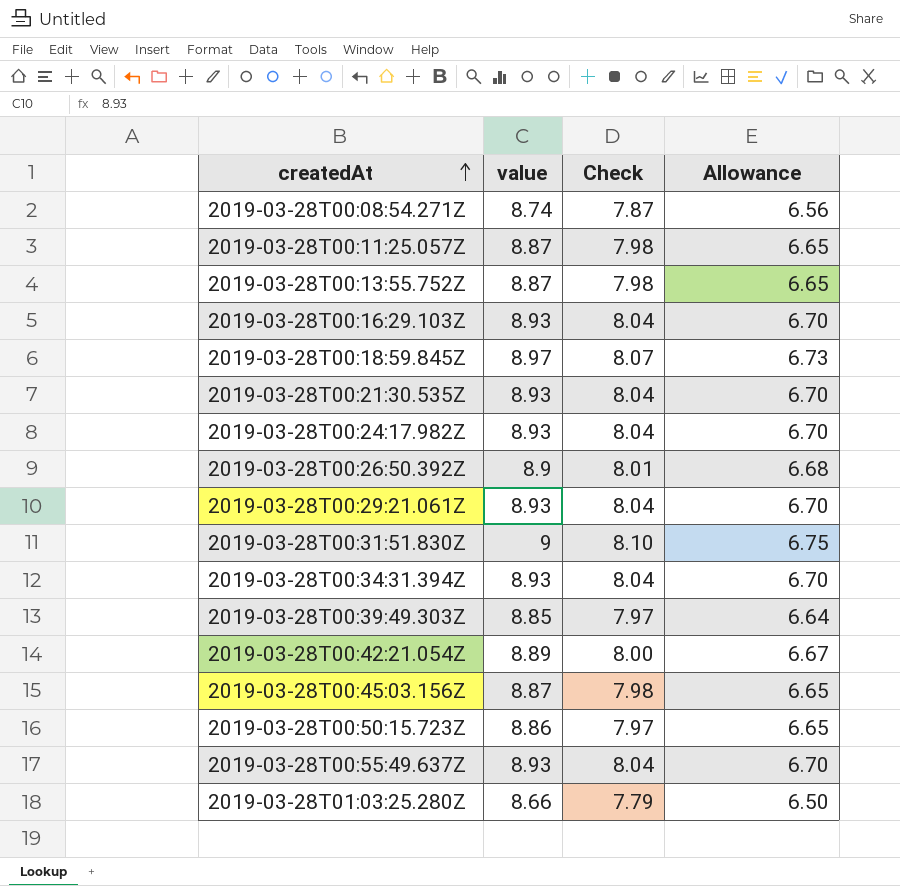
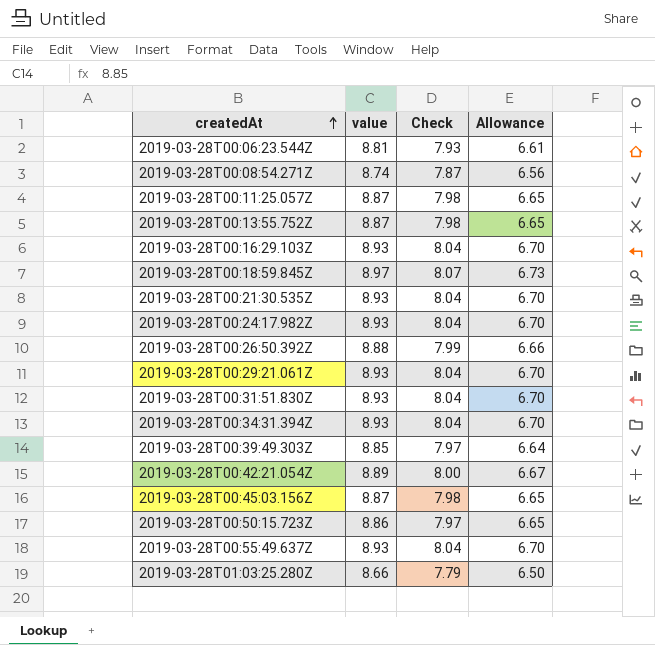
row 2019-03-28T00:06:23.544Z: none -> 8.81 | 7.93 | 6.61
2019-03-28T00:26:50.392Z | value: 8.9 -> 8.88
2019-03-28T00:26:50.392Z | Check: 8.01 -> 7.99
2019-03-28T00:26:50.392Z | Allowance: 6.68 -> 6.66
2019-03-28T00:31:51.830Z | value: 9 -> 8.93
2019-03-28T00:31:51.830Z | Check: 8.10 -> 8.04
2019-03-28T00:31:51.830Z | Allowance: 6.75 -> 6.70

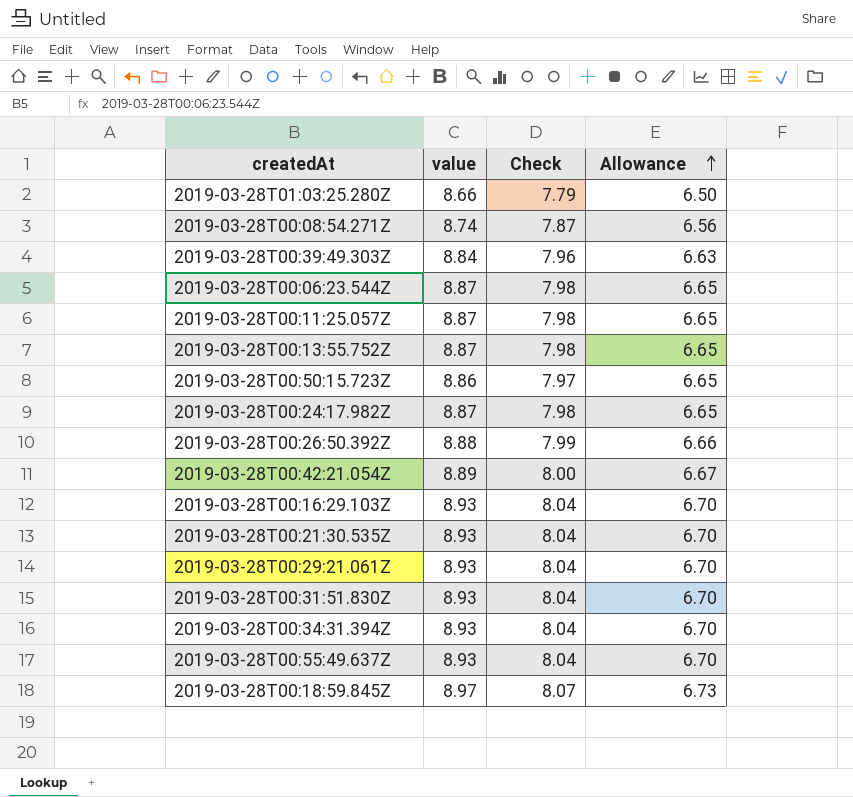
row order: createdAt ascending -> Allowance ascending
row 2019-03-28T00:45:03.156Z: 8.87 | 7.98 | 6.65 -> none
2019-03-28T00:39:49.303Z | value: 8.85 -> 8.84
2019-03-28T00:39:49.303Z | Check: 7.97 -> 7.96
2019-03-28T00:39:49.303Z | Allowance: 6.64 -> 6.63
2019-03-28T00:06:23.544Z | value: 8.81 -> 8.87
2019-03-28T00:06:23.544Z | Check: 7.93 -> 7.98
2019-03-28T00:06:23.544Z | Allowance: 6.61 -> 6.65
2019-03-28T00:24:17.982Z | value: 8.93 -> 8.87
2019-03-28T00:24:17.982Z | Check: 8.04 -> 7.98
2019-03-28T00:24:17.982Z | Allowance: 6.70 -> 6.65

